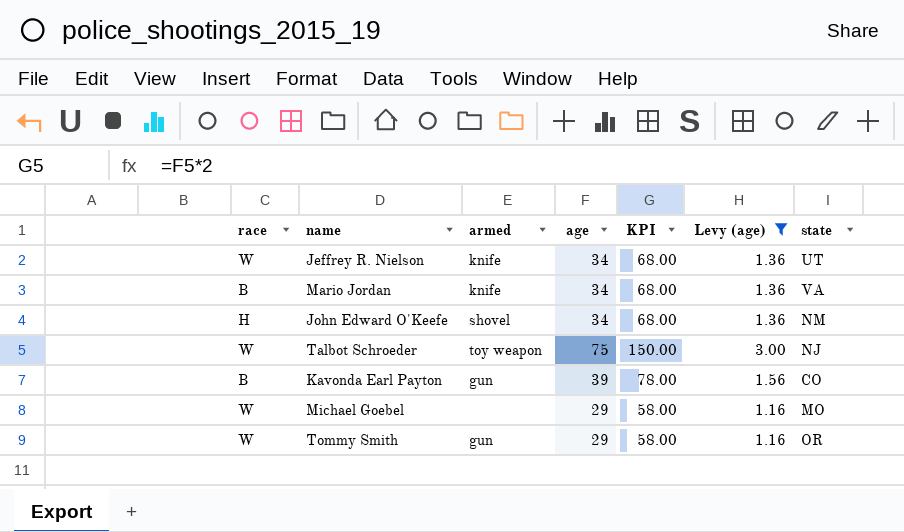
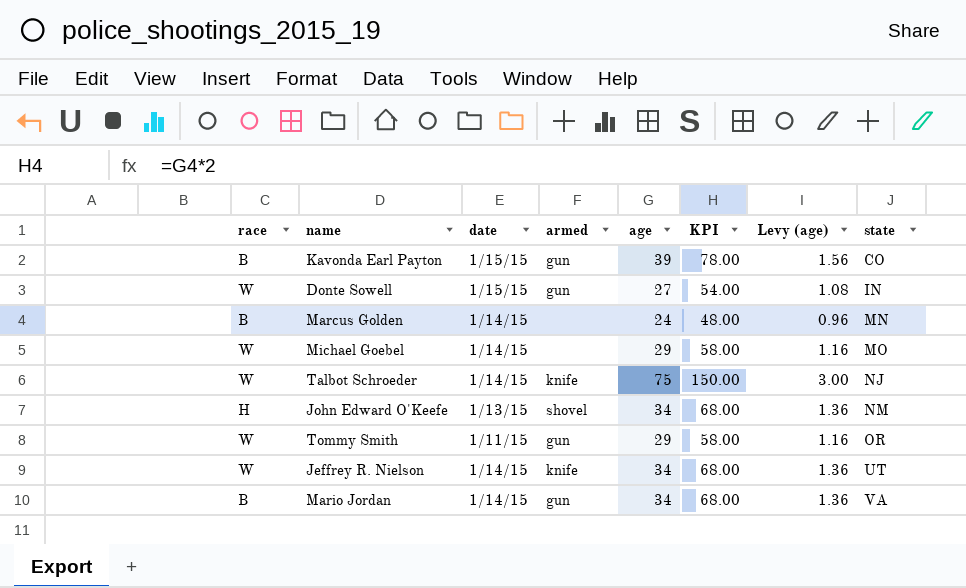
filter: Levy (age) >= 1.16 -> none
row order: none -> state ascending
column date | position: none -> 3
Talbot Schroeder | armed: toy weapon -> knife
Mario Jordan | armed: knife -> gun

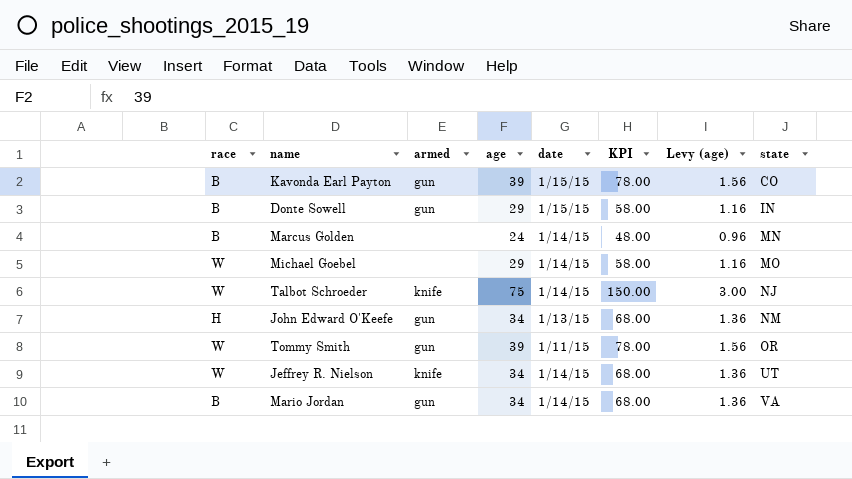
column date | position: 3 -> 5
Donte Sowell | race: W -> B
Donte Sowell | age: 27 -> 29
Donte Sowell | KPI: 54.00 -> 58.00
Donte Sowell | Levy (age): 1.08 -> 1.16
John Edward O'Keefe | armed: shovel -> gun
Tommy Smith | age: 29 -> 39
Tommy Smith | KPI: 58.00 -> 78.00
Tommy Smith | Levy (age): 1.16 -> 1.56

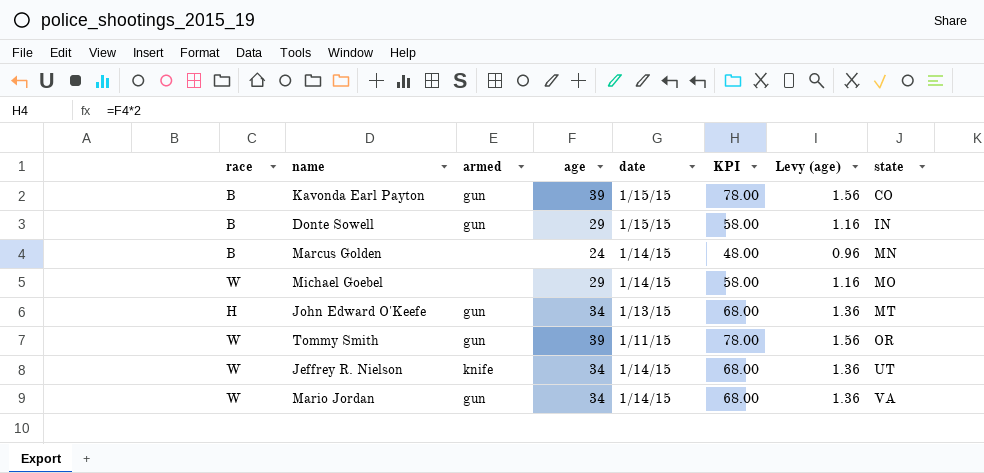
row Talbot Schroeder: W | knife | 75 | 1/14/15 | 150.00 | 3.00 | NJ -> none
John Edward O'Keefe | state: NM -> MT
Mario Jordan | race: B -> W

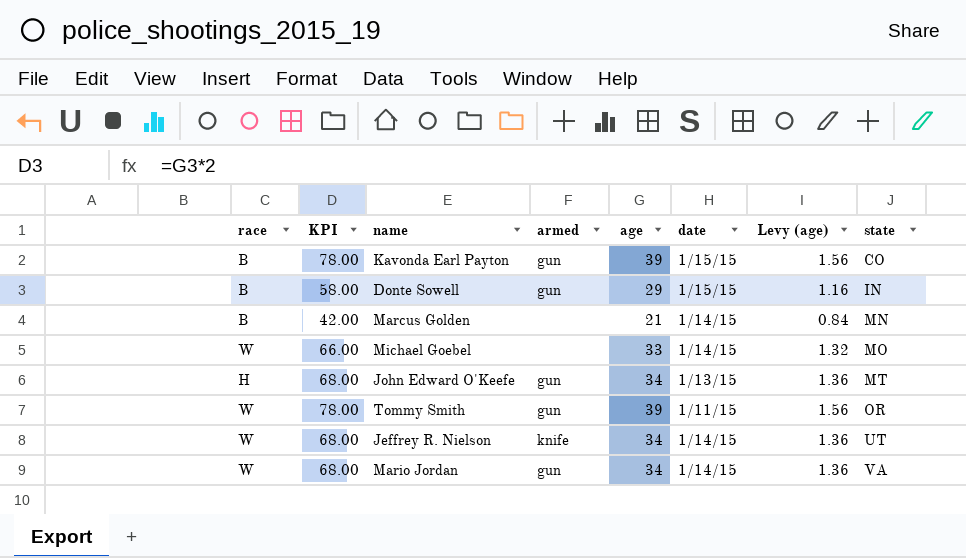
column KPI | position: 6 -> 2
Marcus Golden | KPI: 48.00 -> 42.00
Marcus Golden | age: 24 -> 21
Marcus Golden | Levy (age): 0.96 -> 0.84
Michael Goebel | KPI: 58.00 -> 66.00
Michael Goebel | age: 29 -> 33
Michael Goebel | Levy (age): 1.16 -> 1.32

